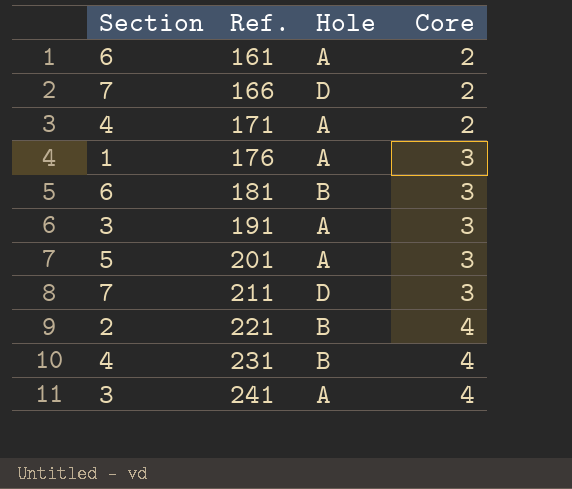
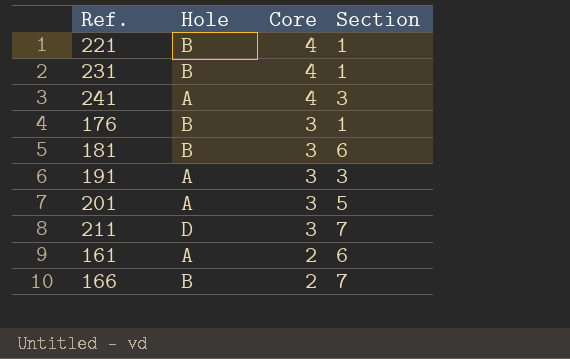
row order: Ref. ascending -> Core descending
column Section | position: 1 -> 4
row 171: 4 | A | 2 -> none
221 | Section: 2 -> 1
231 | Section: 4 -> 1
176 | Hole: A -> B
166 | Hole: D -> B

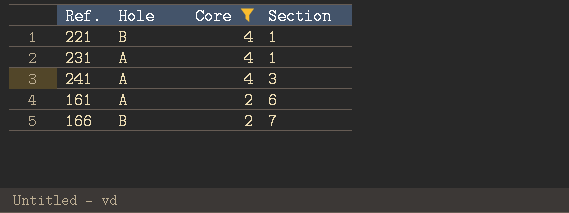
filter: none -> Core != 3
231 | Hole: B -> A

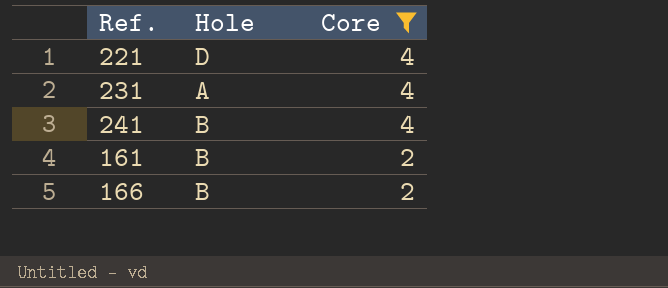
column Section | position: 4 -> none
221 | Hole: B -> D
241 | Hole: A -> B
161 | Hole: A -> B

